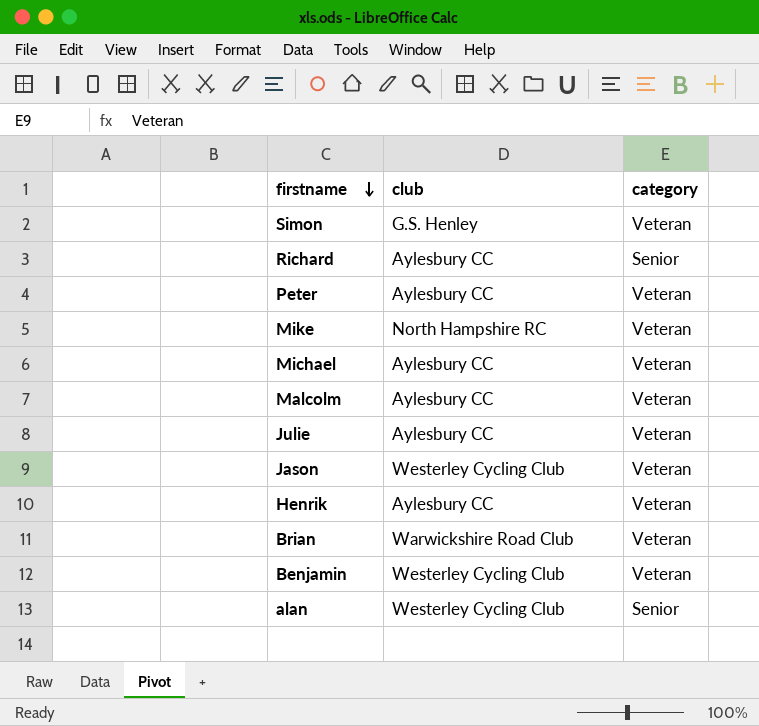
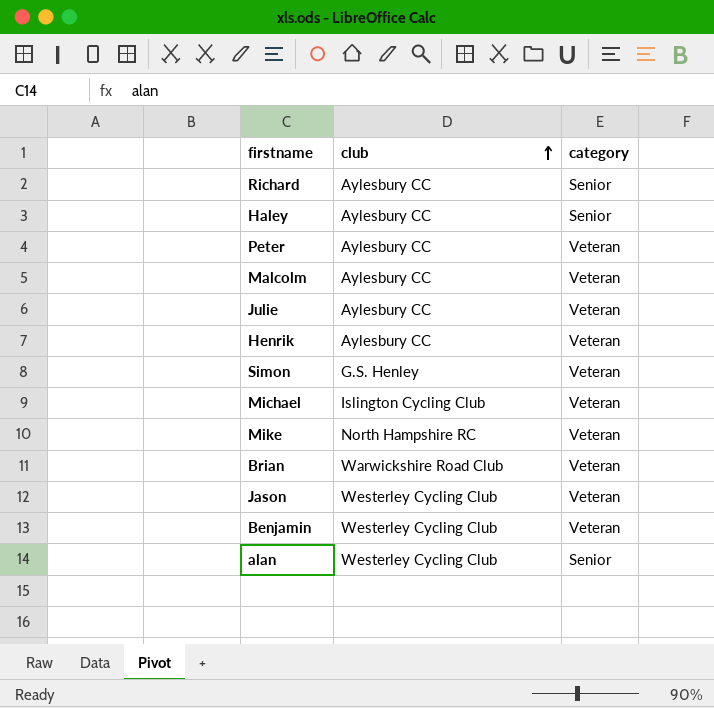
row order: firstname descending -> club ascending
row Haley: none -> Aylesbury CC | Senior
Michael | club: Aylesbury CC -> Islington Cycling Club

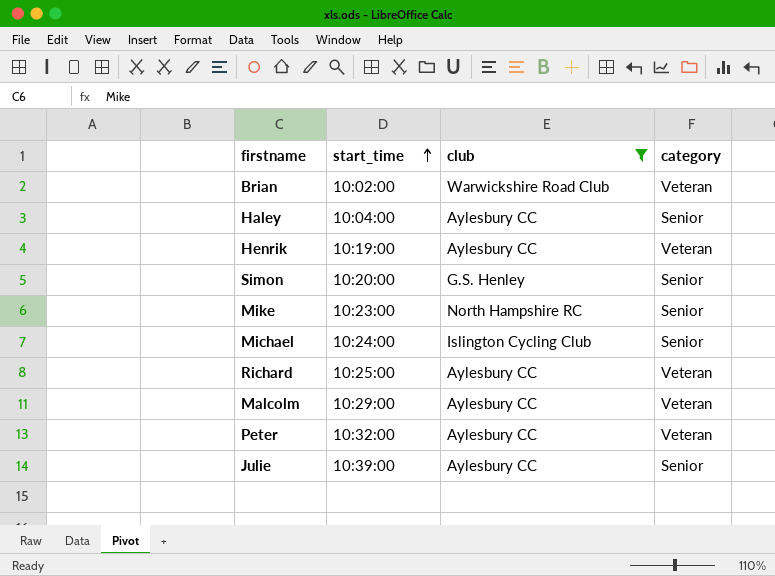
filter: none -> club != Westerley Cycling Club
row order: club ascending -> start_time ascending
column start_time | position: none -> 2
Simon | category: Veteran -> Senior
Mike | category: Veteran -> Senior
Michael | category: Veteran -> Senior
Richard | category: Senior -> Veteran
Julie | category: Veteran -> Senior

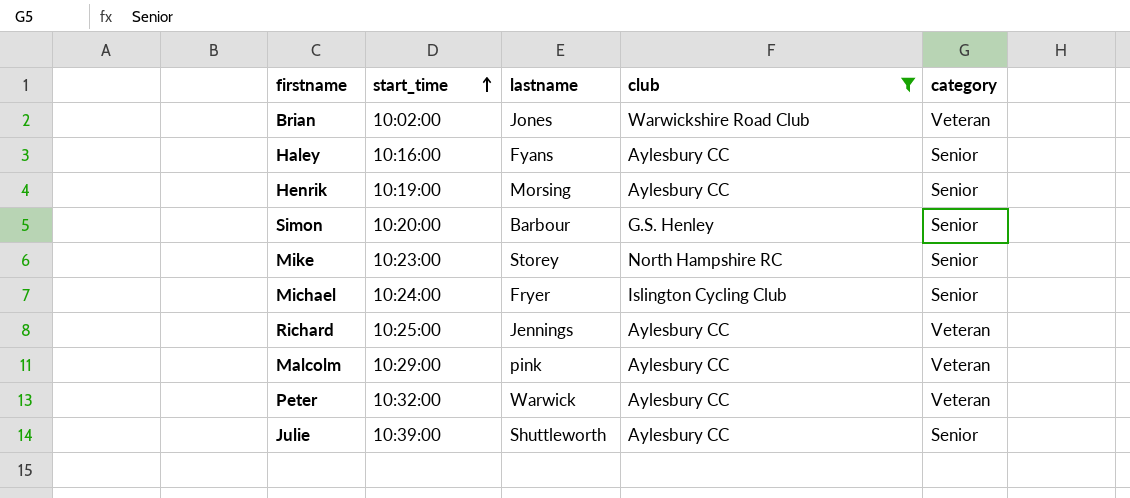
column lastname | position: none -> 3
Haley | start_time: 10:04:00 -> 10:16:00
Henrik | category: Veteran -> Senior

